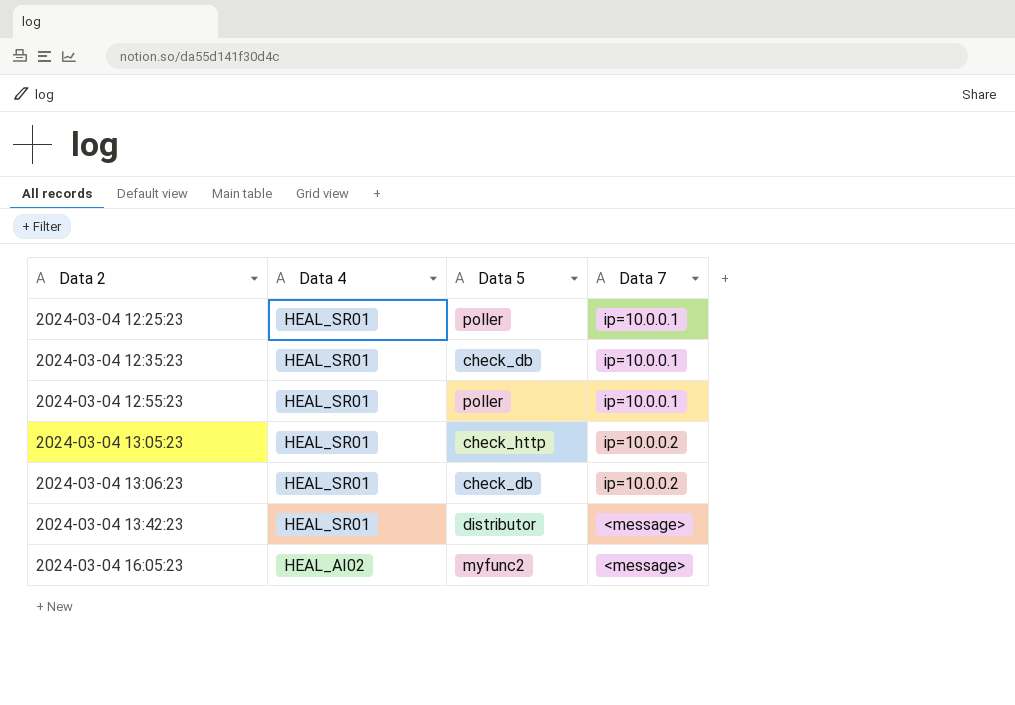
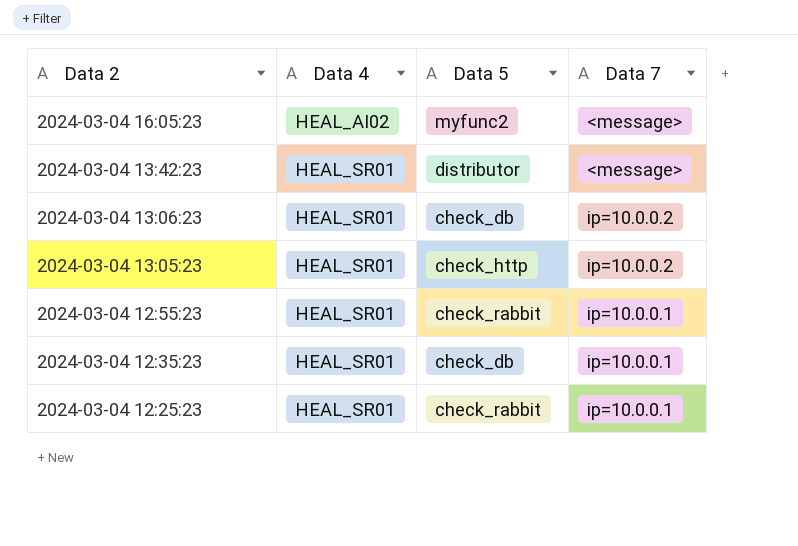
row order: Data 2 ascending -> Data 2 descending
2024-03-04 12:55:23 | Data 5: poller -> check_rabbit
2024-03-04 12:25:23 | Data 5: poller -> check_rabbit

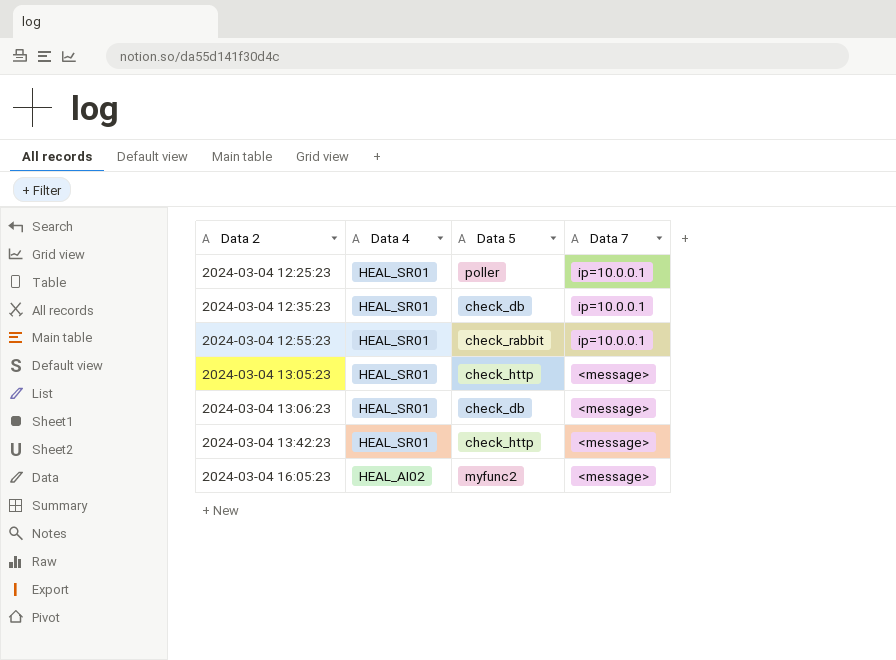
row order: Data 2 descending -> Data 2 ascending
2024-03-04 12:25:23 | Data 5: check_rabbit -> poller
2024-03-04 13:05:23 | Data 7: ip=10.0.0.2 -> <message>
2024-03-04 13:06:23 | Data 7: ip=10.0.0.2 -> <message>
2024-03-04 13:42:23 | Data 5: distributor -> check_http

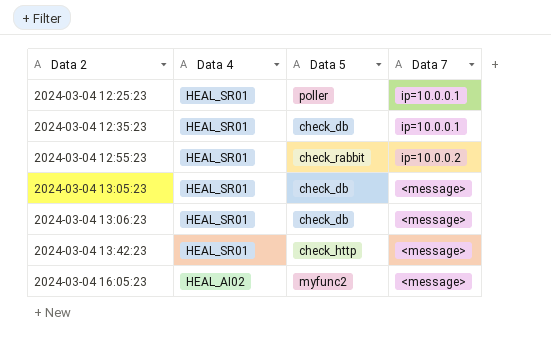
2024-03-04 12:55:23 | Data 7: ip=10.0.0.1 -> ip=10.0.0.2
2024-03-04 13:05:23 | Data 5: check_http -> check_db

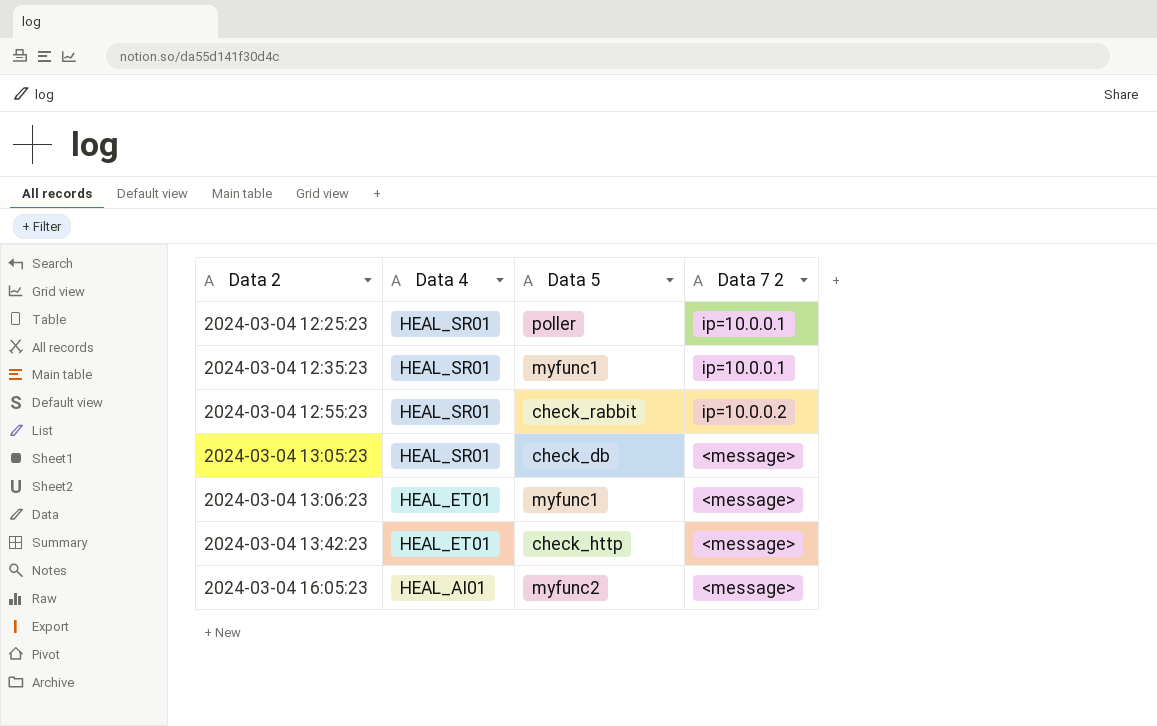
column name: Data 7 -> Data 7 2
2024-03-04 12:35:23 | Data 5: check_db -> myfunc1
2024-03-04 13:06:23 | Data 4: HEAL_SR01 -> HEAL_ET01
2024-03-04 13:06:23 | Data 5: check_db -> myfunc1
2024-03-04 13:42:23 | Data 4: HEAL_SR01 -> HEAL_ET01
2024-03-04 16:05:23 | Data 4: HEAL_AI02 -> HEAL_AI01

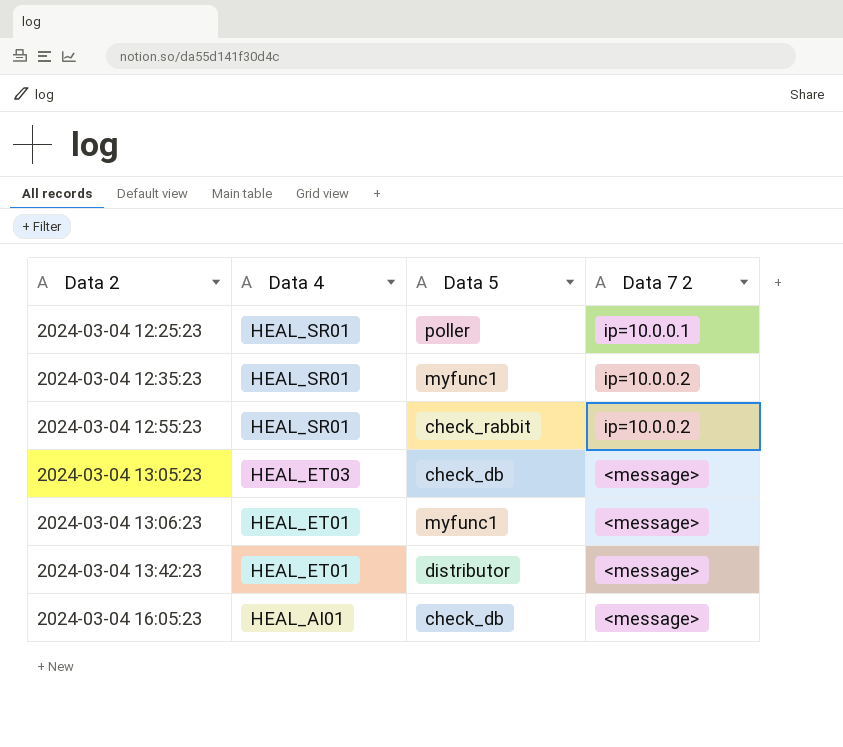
2024-03-04 12:35:23 | Data 7 2: ip=10.0.0.1 -> ip=10.0.0.2
2024-03-04 13:05:23 | Data 4: HEAL_SR01 -> HEAL_ET03
2024-03-04 13:42:23 | Data 5: check_http -> distributor
2024-03-04 16:05:23 | Data 5: myfunc2 -> check_db

